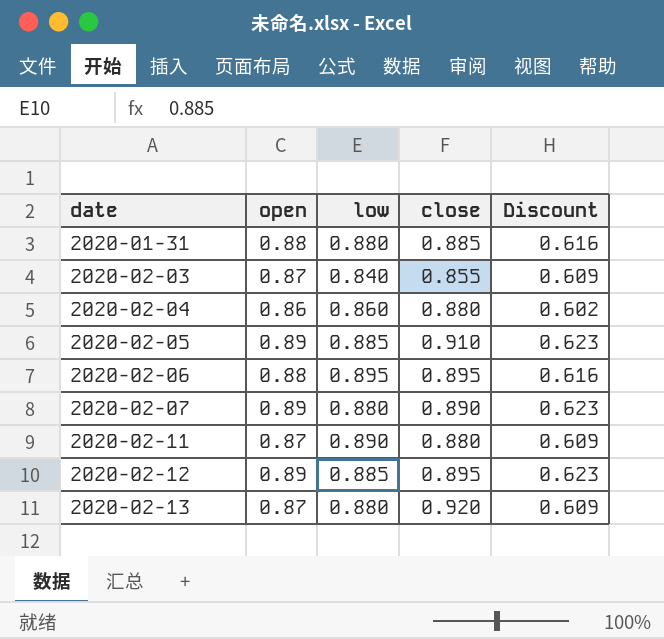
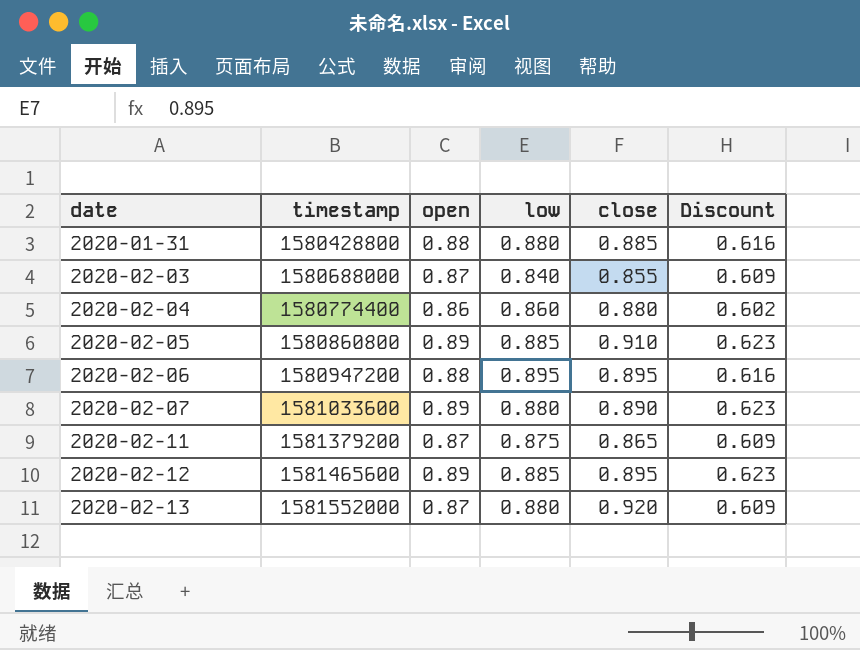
column timestamp | position: none -> 2
2020-02-11 | low: 0.890 -> 0.875
2020-02-11 | close: 0.880 -> 0.865

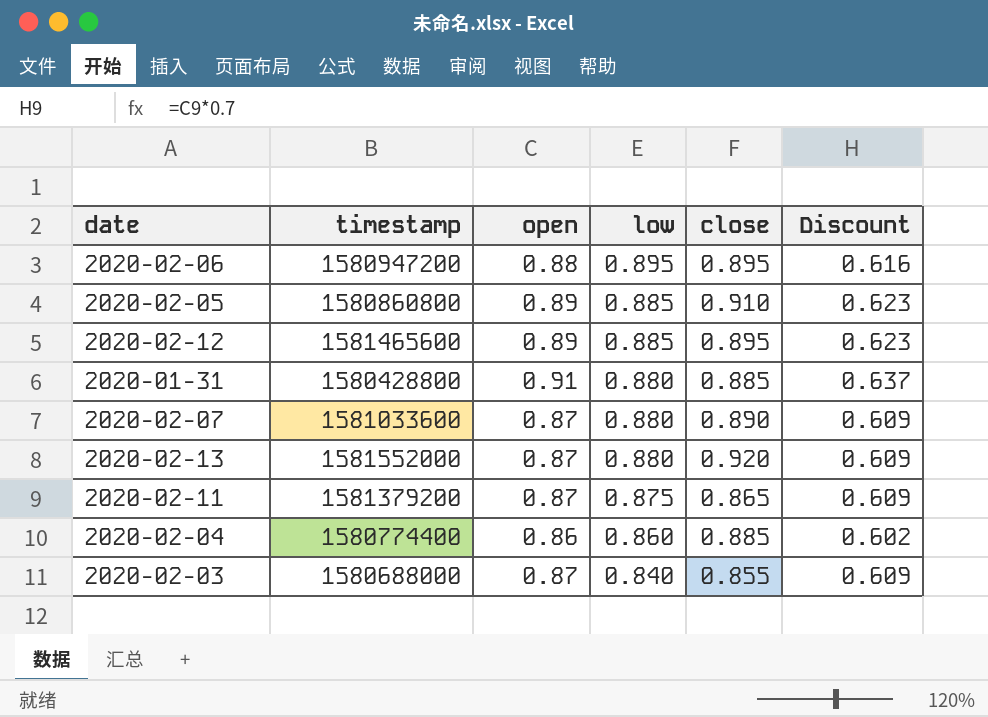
row order: date ascending -> low descending
2020-01-31 | open: 0.88 -> 0.91
2020-01-31 | Discount: 0.616 -> 0.637
2020-02-07 | open: 0.89 -> 0.87
2020-02-07 | Discount: 0.623 -> 0.609
2020-02-04 | close: 0.880 -> 0.885

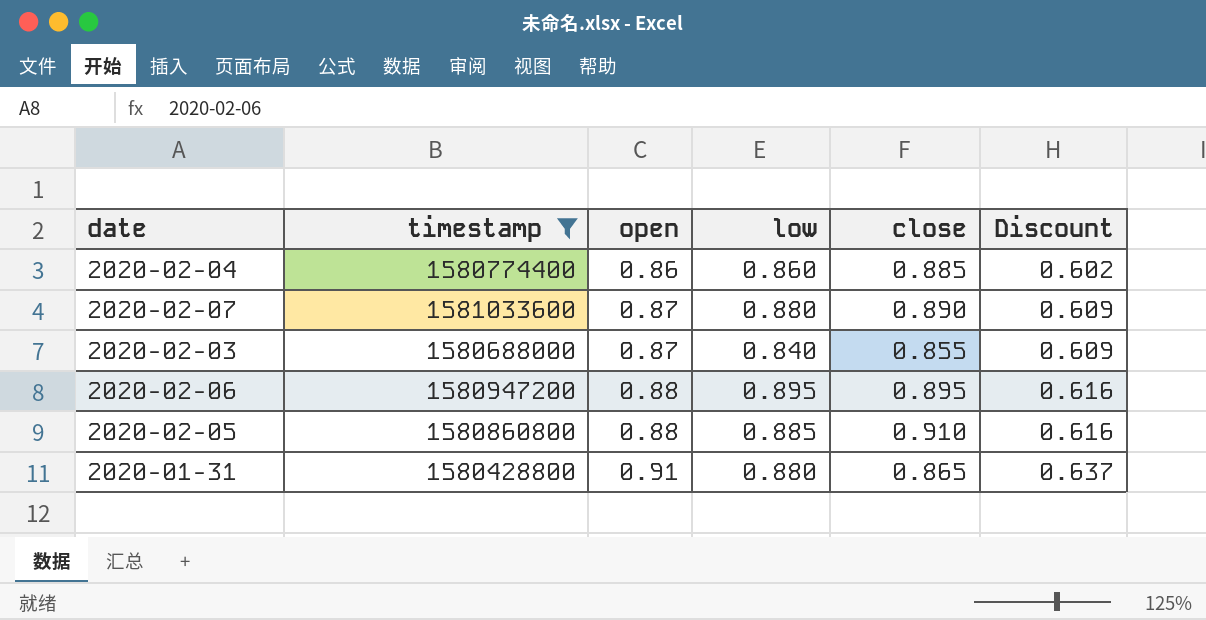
filter: none -> timestamp <= 1581033600
row order: low descending -> open ascending
2020-02-05 | open: 0.89 -> 0.88
2020-02-05 | Discount: 0.623 -> 0.616
2020-01-31 | close: 0.885 -> 0.865

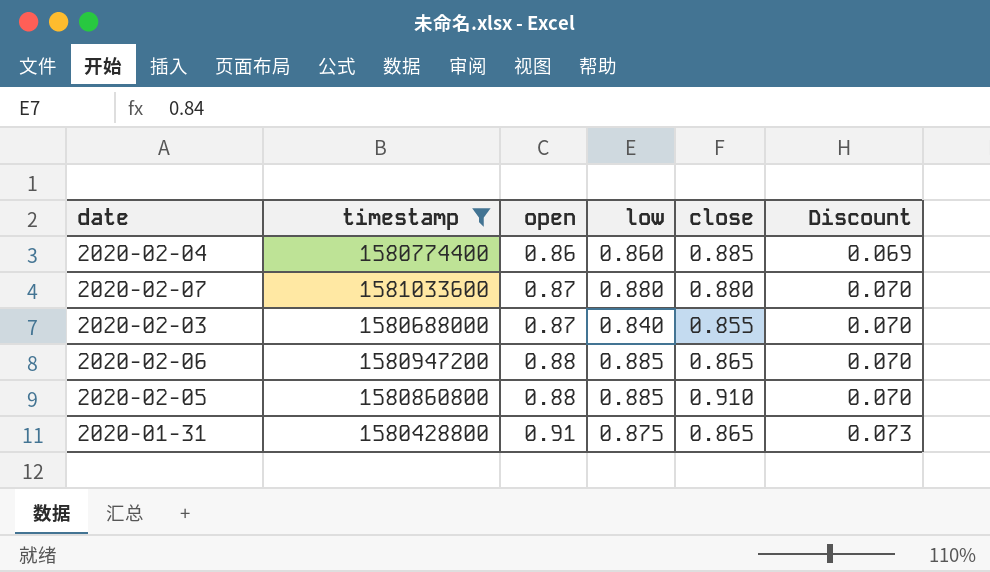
column Discount | formula: [open] * 0.7 -> [open] * 0.08
2020-02-07 | close: 0.890 -> 0.880
2020-02-06 | low: 0.895 -> 0.885
2020-02-06 | close: 0.895 -> 0.865
2020-01-31 | low: 0.880 -> 0.875

